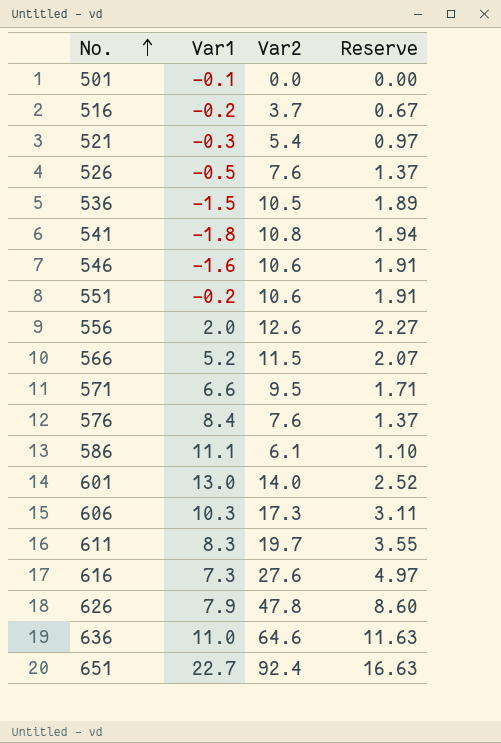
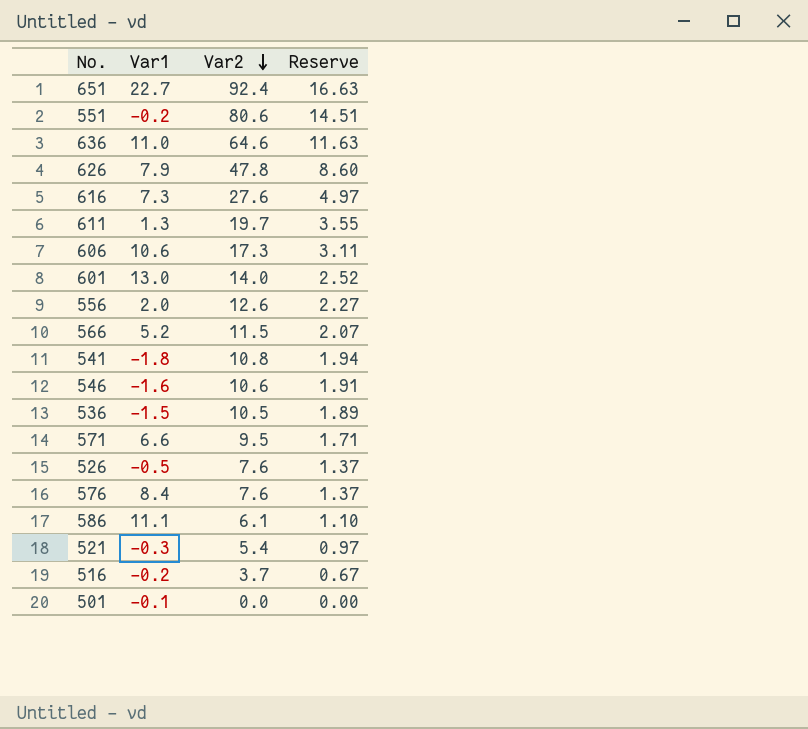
row order: No. ascending -> Var2 descending
551 | Var2: 10.6 -> 80.6
551 | Reserve: 1.91 -> 14.51
611 | Var1: 8.3 -> 1.3
606 | Var1: 10.3 -> 10.6

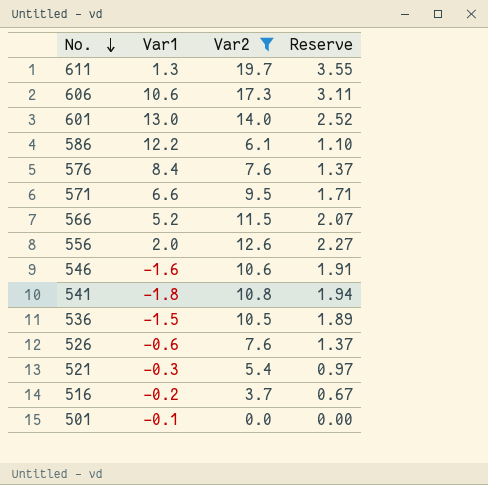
filter: none -> Var2 <= 19.7
row order: Var2 descending -> No. descending
586 | Var1: 11.1 -> 12.2
526 | Var1: -0.5 -> -0.6

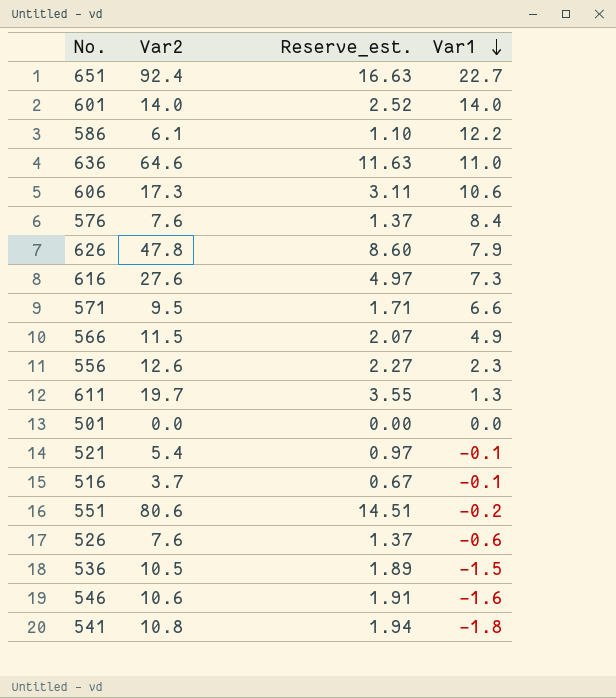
filter: Var2 <= 19.7 -> none
row order: No. descending -> Var1 descending
column name: Reserve -> Reserve_est.
column Var1 | position: 2 -> 4
601 | Var1: 13.0 -> 14.0
566 | Var1: 5.2 -> 4.9
556 | Var1: 2.0 -> 2.3
501 | Var1: -0.1 -> 0.0
521 | Var1: -0.3 -> -0.1
516 | Var1: -0.2 -> -0.1

